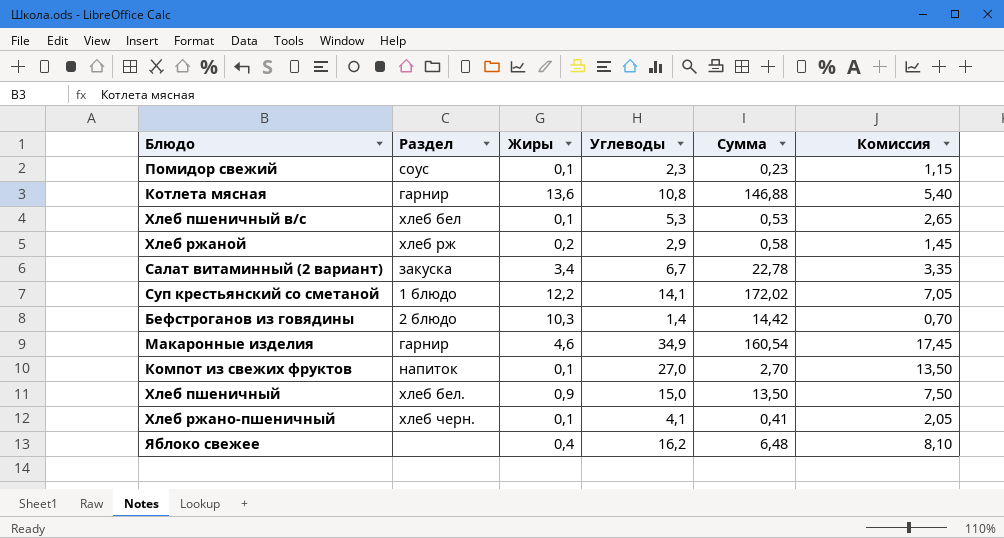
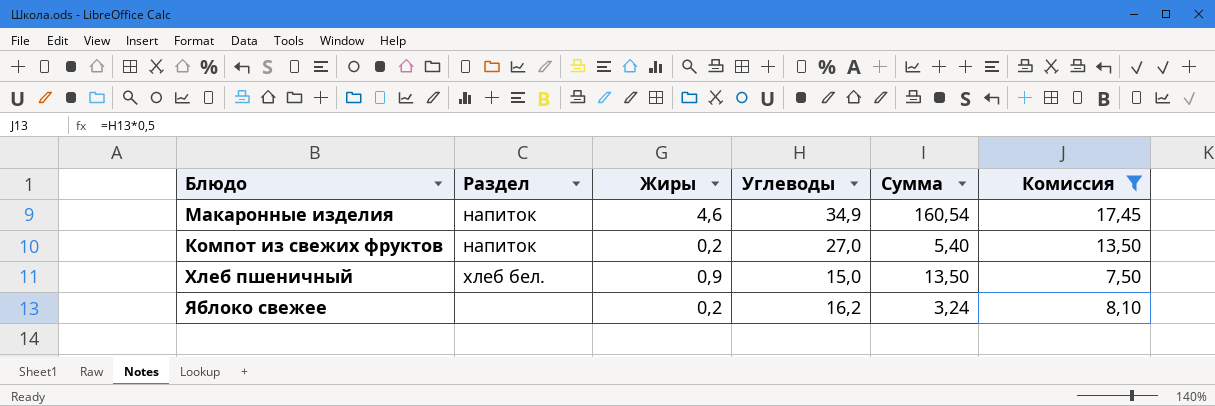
filter: none -> Комиссия >= 7,50
Макаронные изделия | Раздел: гарнир -> напиток
Компот из свежих фруктов | Жиры: 0,1 -> 0,2
Компот из свежих фруктов | Сумма: 2,70 -> 5,40
Яблоко свежее | Жиры: 0,4 -> 0,2
Яблоко свежее | Сумма: 6,48 -> 3,24

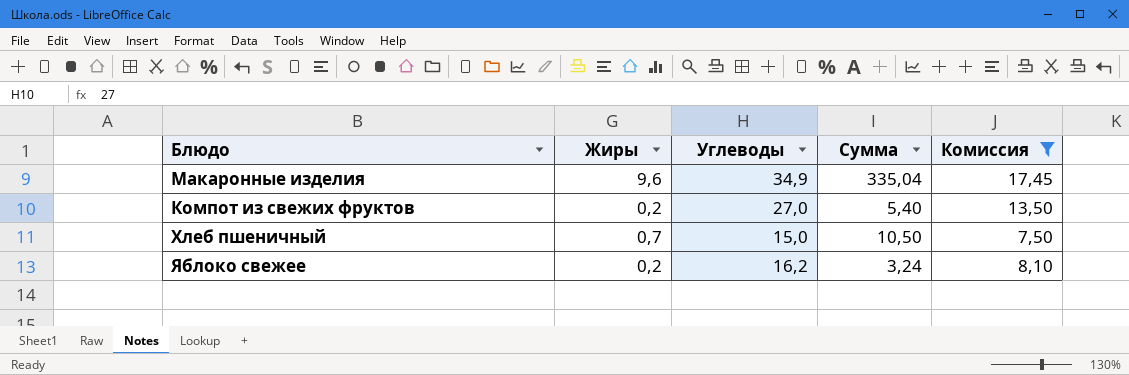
column Раздел | position: 2 -> none
Макаронные изделия | Жиры: 4,6 -> 9,6
Макаронные изделия | Сумма: 160,54 -> 335,04
Хлеб пшеничный | Жиры: 0,9 -> 0,7
Хлеб пшеничный | Сумма: 13,50 -> 10,50

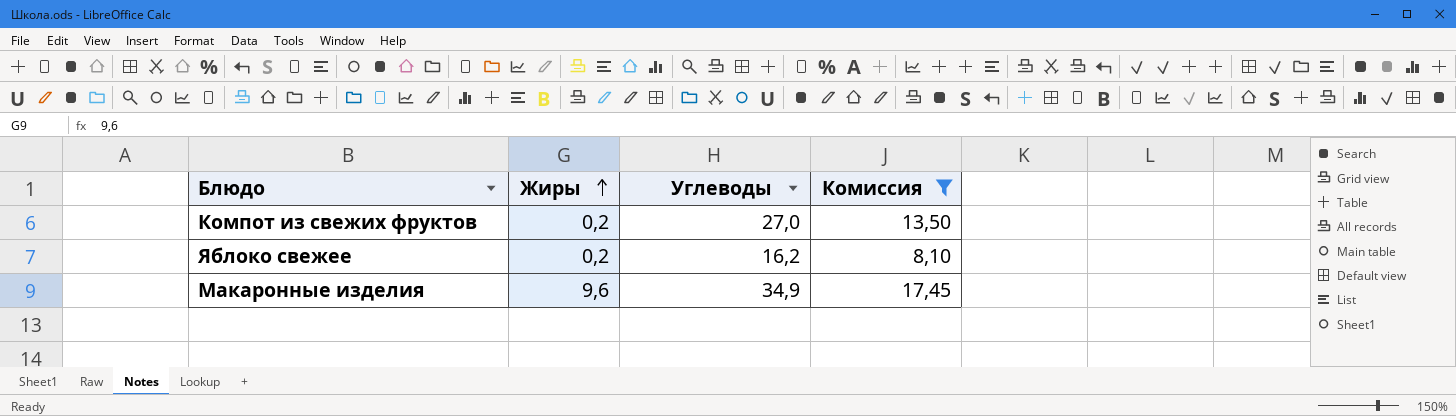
row order: none -> Жиры ascending
column Сумма | formula: [Жиры] * [Углеводы] -> none
row Хлеб пшеничный: 0,7 | 15,0 | 10,50 | 7,50 -> none

